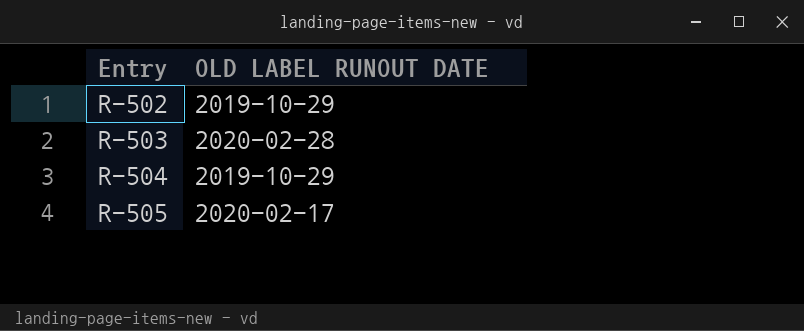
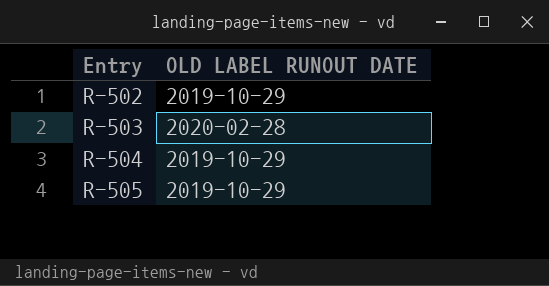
R-505 | OLD LABEL RUNOUT DATE: 2020-02-17 -> 2019-10-29

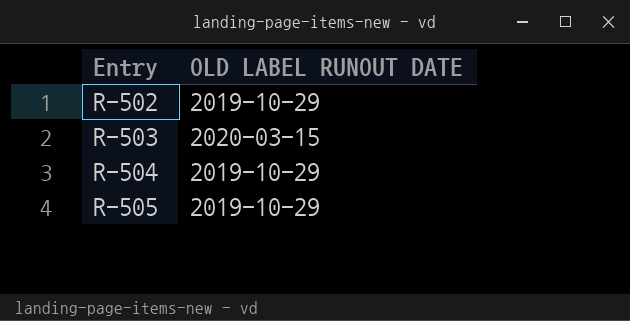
R-503 | OLD LABEL RUNOUT DATE: 2020-02-28 -> 2020-03-15

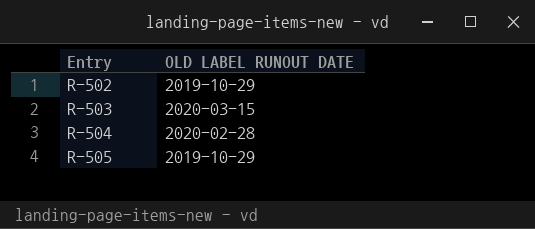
R-504 | OLD LABEL RUNOUT DATE: 2019-10-29 -> 2020-02-28

